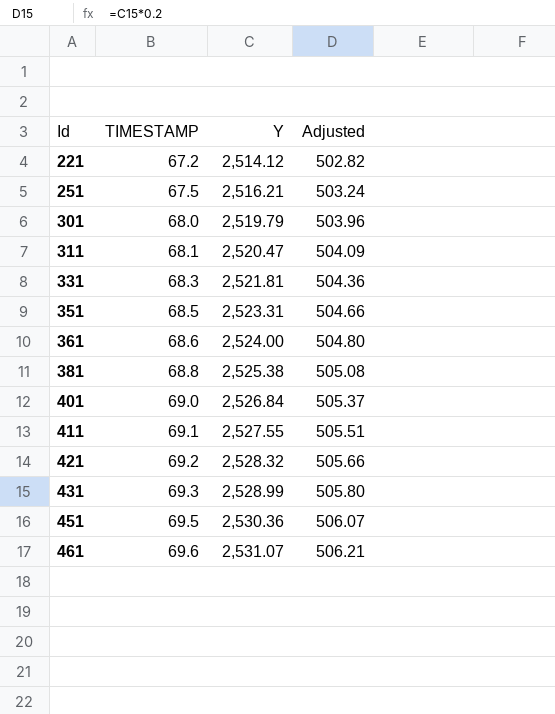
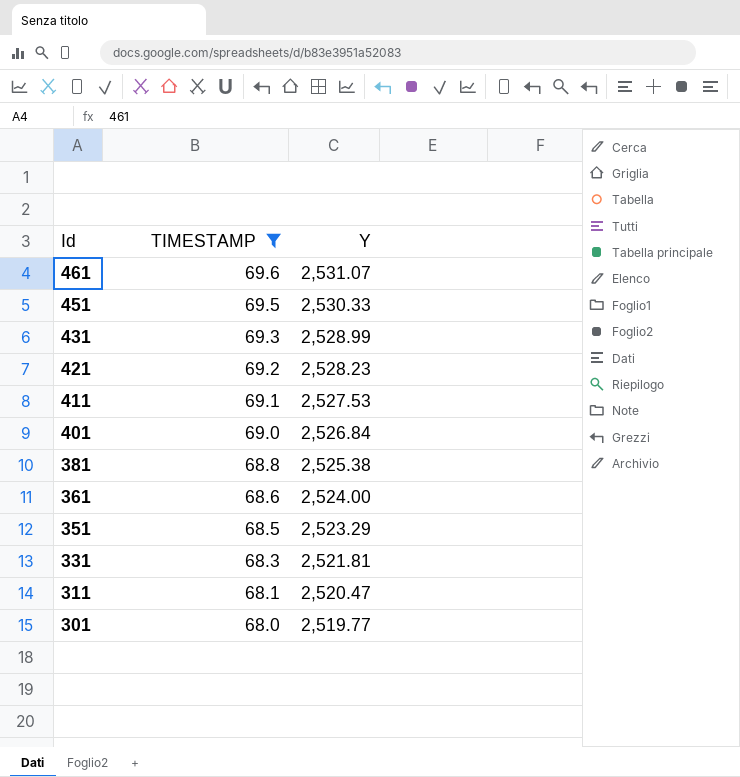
filter: none -> TIMESTAMP >= 68.0
row order: Id ascending -> Id descending
column Adjusted | formula: [Y] * 0.2 -> none
451 | Y: 2,530.36 -> 2,530.33
421 | Y: 2,528.32 -> 2,528.23
411 | Y: 2,527.55 -> 2,527.53
351 | Y: 2,523.31 -> 2,523.29
301 | Y: 2,519.79 -> 2,519.77

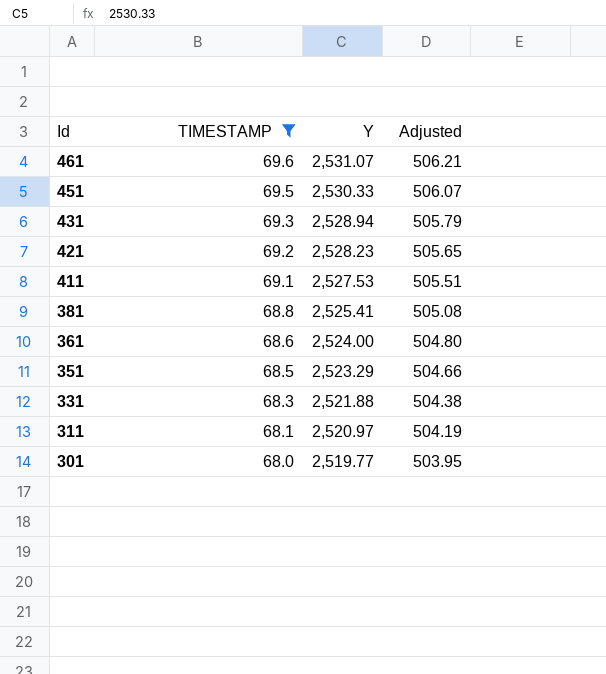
column Adjusted | formula: none -> [Y] * 0.2
row 401: 69.0 | 2,526.84 -> none
431 | Y: 2,528.99 -> 2,528.94
381 | Y: 2,525.38 -> 2,525.41
331 | Y: 2,521.81 -> 2,521.88
311 | Y: 2,520.47 -> 2,520.97

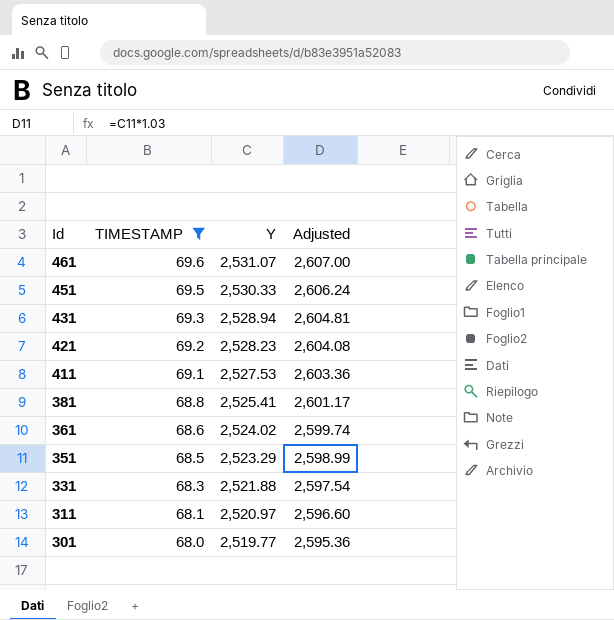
column Adjusted | formula: [Y] * 0.2 -> [Y] * 1.03
361 | Y: 2,524.00 -> 2,524.02

